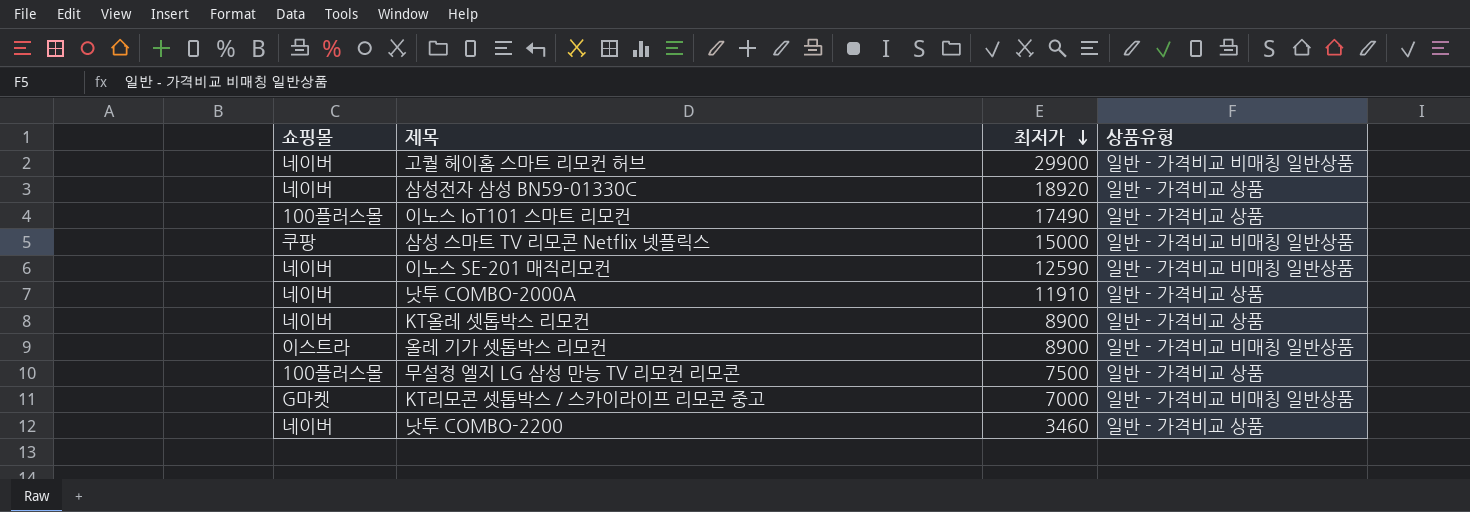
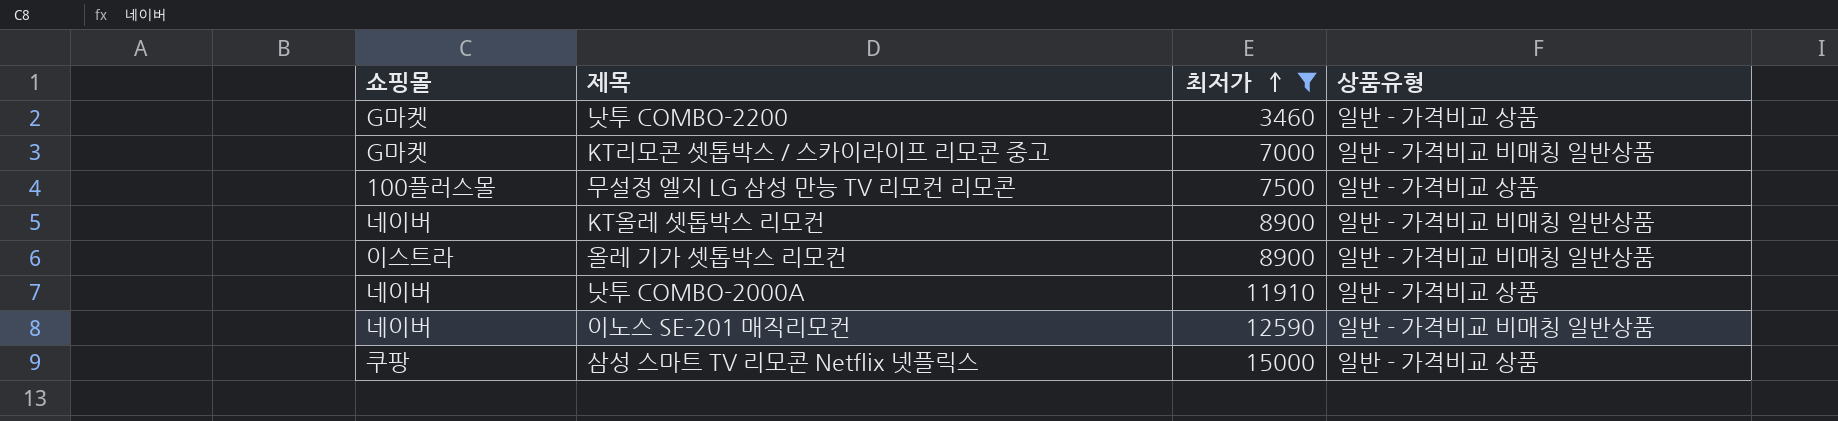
filter: none -> 최저가 <= 15000
row order: 최저가 descending -> 최저가 ascending
낫투 COMBO-2200 | 쇼핑몰: 네이버 -> G마켓
KT올레 셋톱박스 리모컨 | 상품유형: 일반 - 가격비교 상품 -> 일반 - 가격비교 비매칭 일반상품
삼성 스마트 TV 리모콘 Netflix 넷플릭스 | 상품유형: 일반 - 가격비교 비매칭 일반상품 -> 일반 - 가격비교 상품

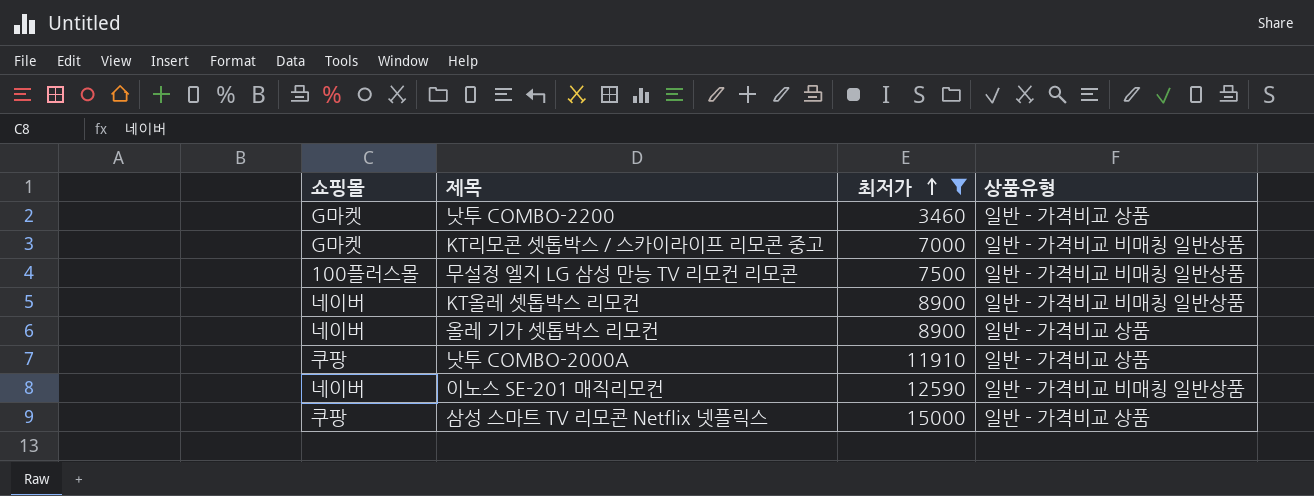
무설정 엘지 LG 삼성 만능 TV 리모컨 리모콘 | 상품유형: 일반 - 가격비교 상품 -> 일반 - 가격비교 비매칭 일반상품
올레 기가 셋톱박스 리모컨 | 쇼핑몰: 이스트라 -> 네이버
올레 기가 셋톱박스 리모컨 | 상품유형: 일반 - 가격비교 비매칭 일반상품 -> 일반 - 가격비교 상품
낫투 COMBO-2000A | 쇼핑몰: 네이버 -> 쿠팡

